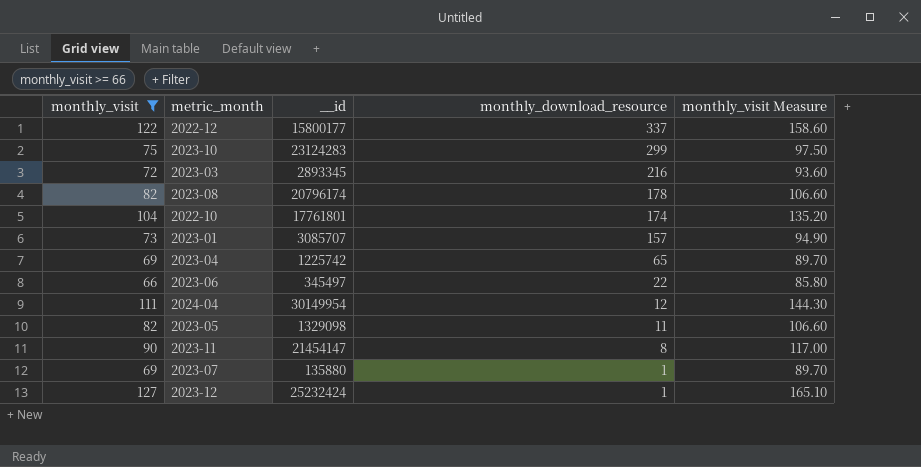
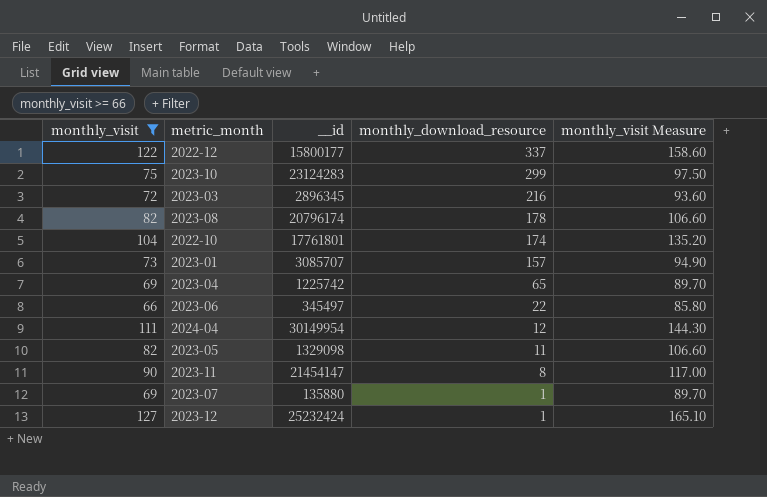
2023-03 | __id: 2893345 -> 2896345

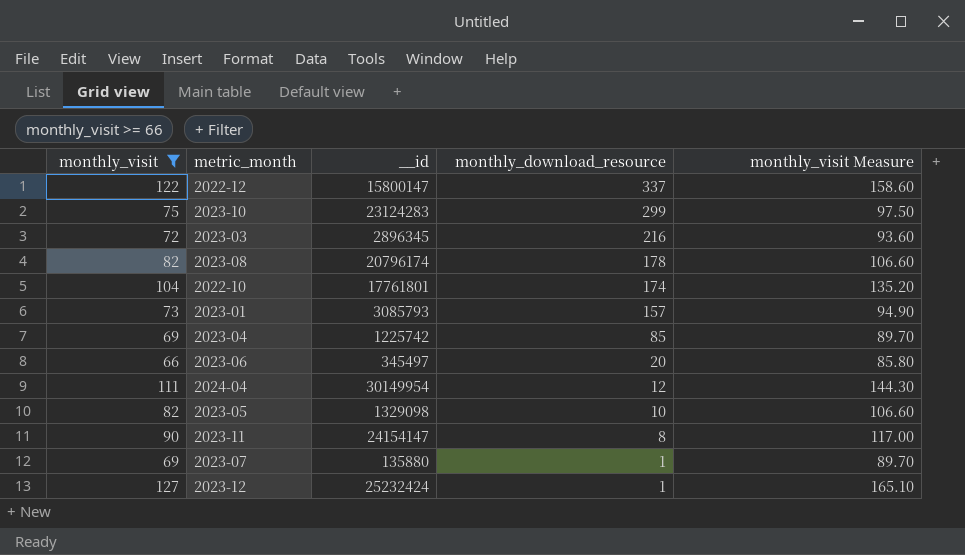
2022-12 | __id: 15800177 -> 15800147
2023-01 | __id: 3085707 -> 3085793
2023-04 | monthly_download_resource: 65 -> 85
2023-06 | monthly_download_resource: 22 -> 20
2023-05 | monthly_download_resource: 11 -> 10
2023-11 | __id: 21454147 -> 24154147

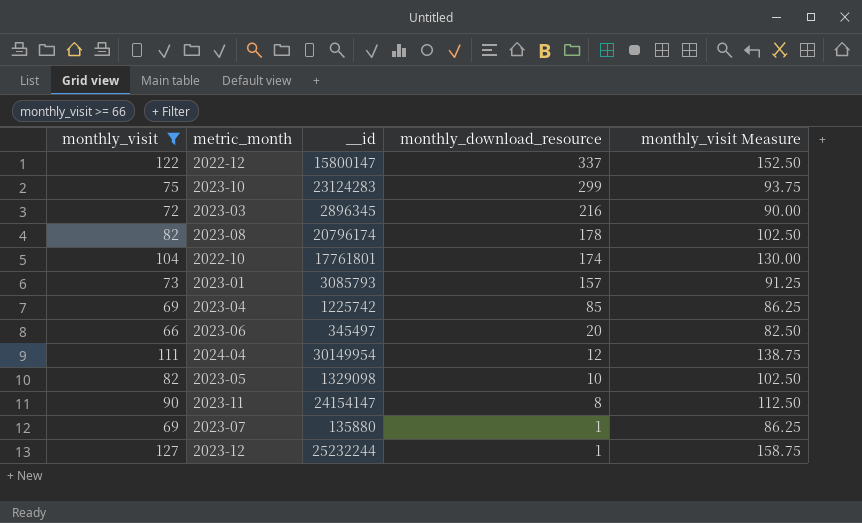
column monthly_visit Measure | formula: [monthly_visit] * 1.3 -> [monthly_visit] * 1.25
2023-12 | __id: 25232424 -> 25232244

